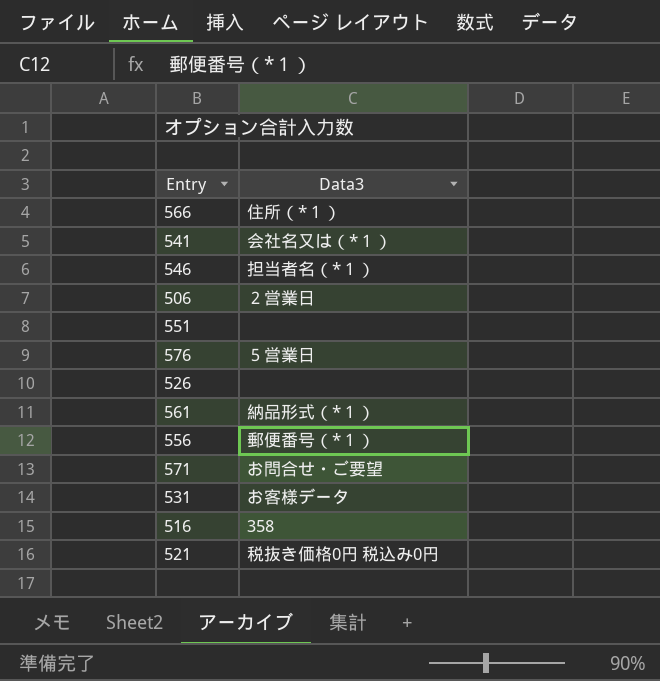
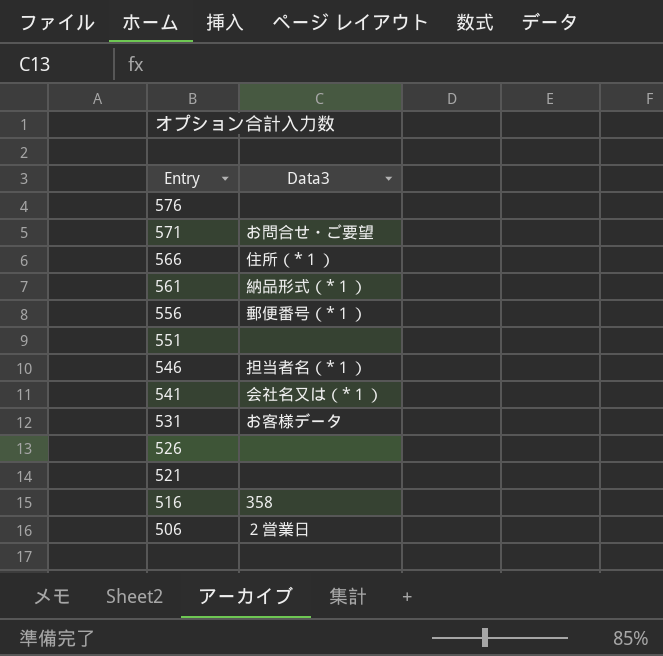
row order: none -> Entry descending
576 | Data3: ５営業日 -> none
521 | Data3: 税抜き価格0円 税込み0円 -> none

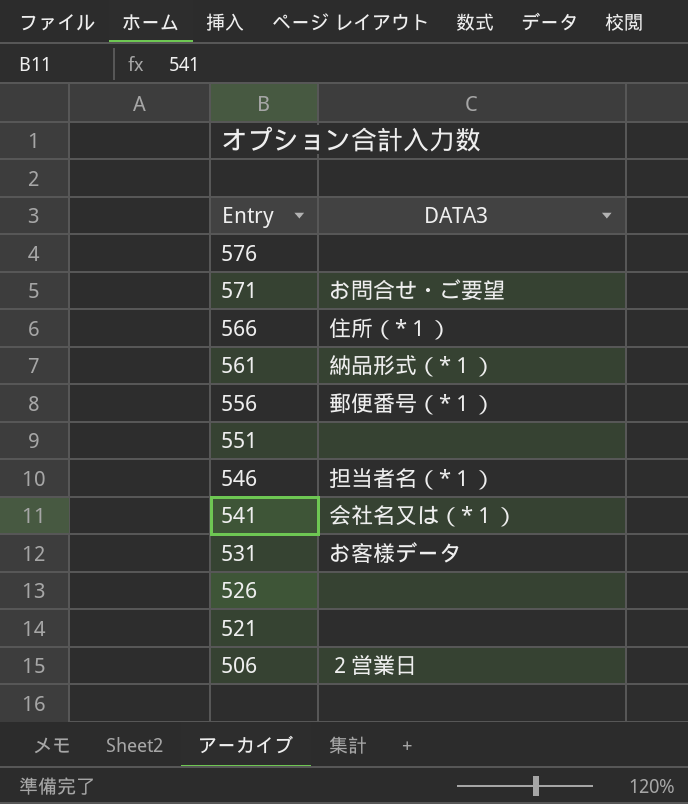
column name: Data3 -> DATA3
row 516: 358 -> none

